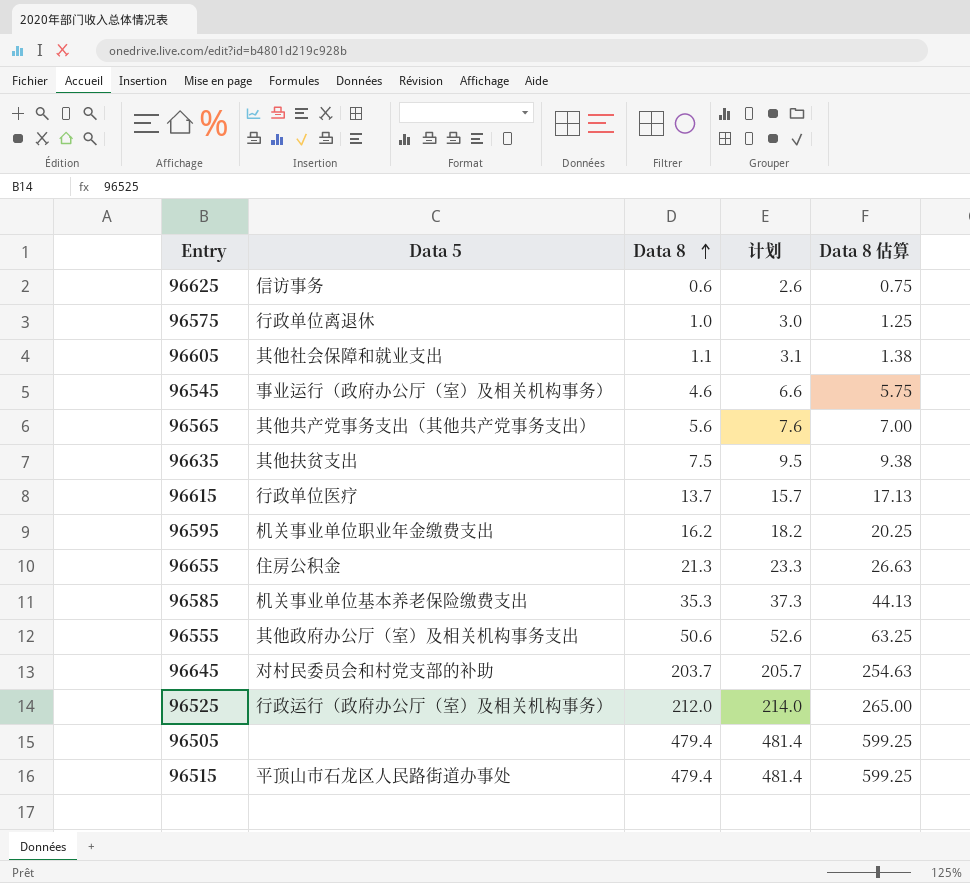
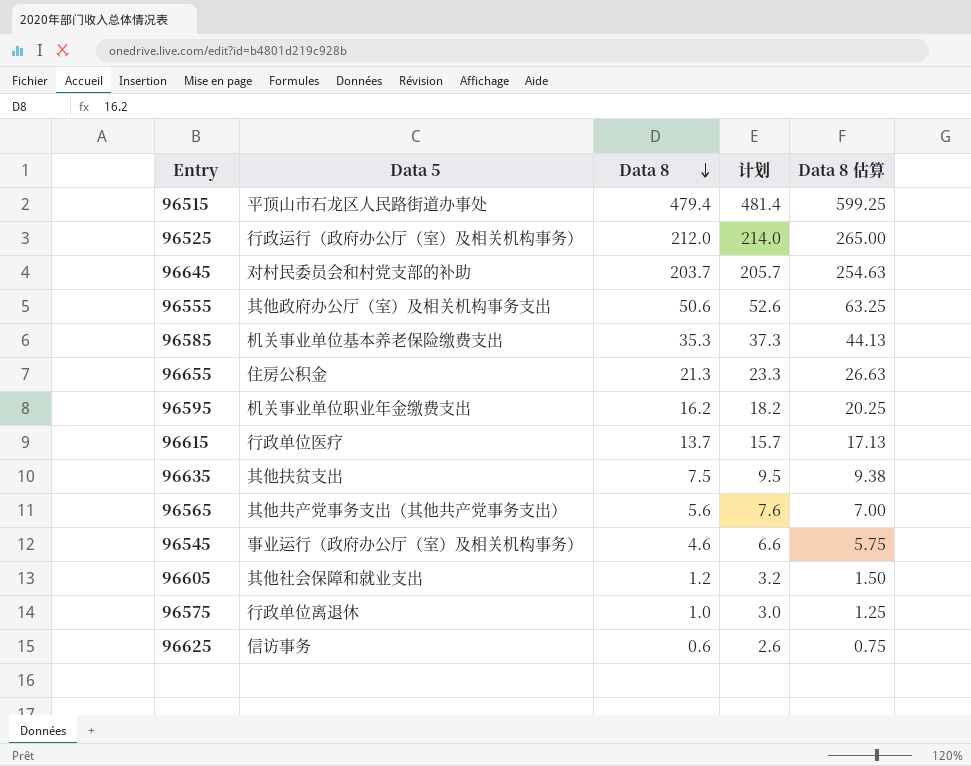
row order: Data 8 ascending -> Data 8 descending
row 96505: none | 479.4 | 481.4 | 599.25 -> none
96605 | Data 8: 1.1 -> 1.2
96605 | 计划: 3.1 -> 3.2
96605 | Data 8 估算: 1.38 -> 1.50

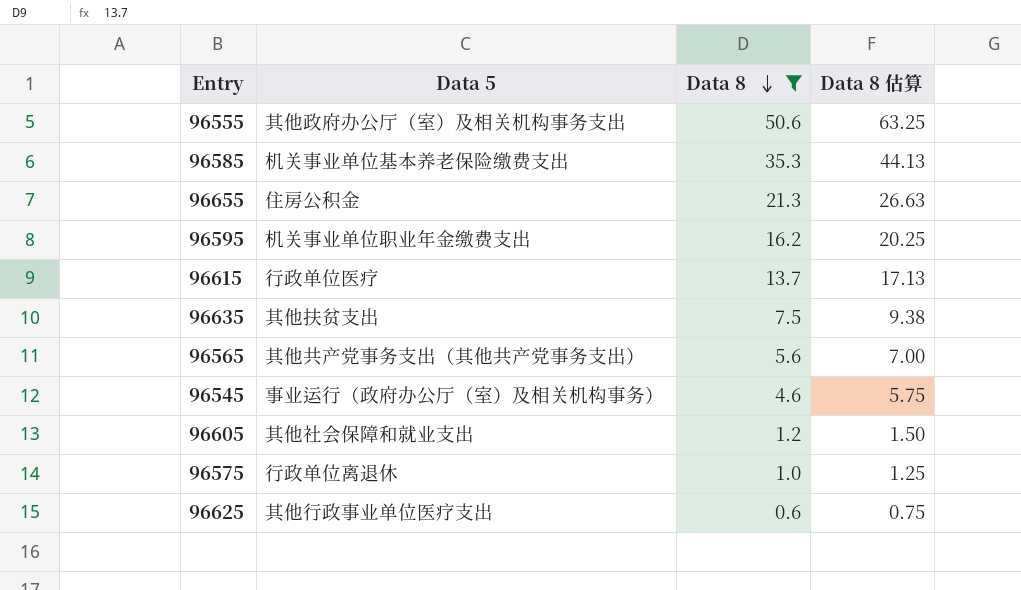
filter: none -> Data 8 <= 50.6
column 计划 | formula: [Data 8] + 2 -> none
96625 | Data 5: 信访事务 -> 其他行政事业单位医疗支出

